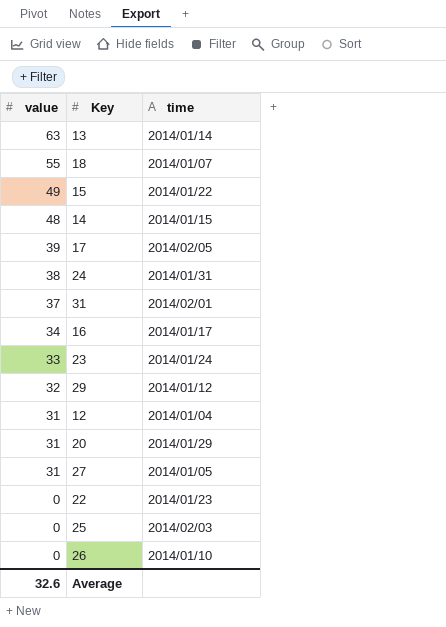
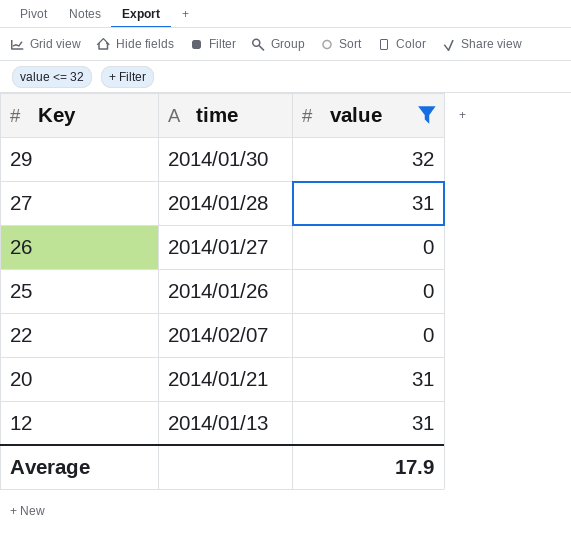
filter: none -> value <= 32
row order: value descending -> Key descending
column value | position: 1 -> 3
29 | time: 2014/01/12 -> 2014/01/30
27 | time: 2014/01/05 -> 2014/01/28
26 | time: 2014/01/10 -> 2014/01/27
25 | time: 2014/02/03 -> 2014/01/26
22 | time: 2014/01/23 -> 2014/02/07
20 | time: 2014/01/29 -> 2014/01/21
12 | time: 2014/01/04 -> 2014/01/13
Average | value: 32.6 -> 17.9

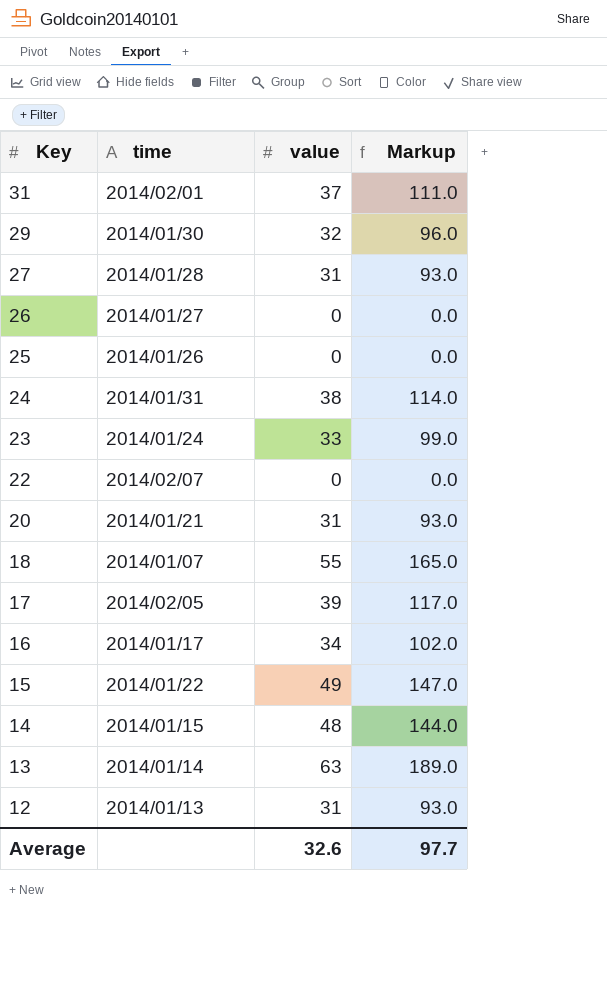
filter: value <= 32 -> none
column Markup | formula: none -> [value] * 3
Average | value: 17.9 -> 32.6

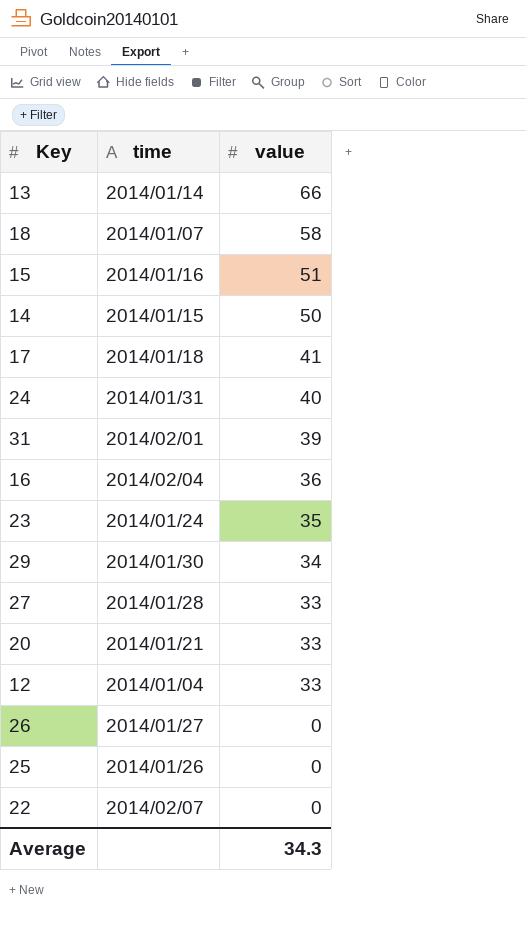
row order: Key descending -> value descending
column Markup | formula: [value] * 3 -> none
13 | value: 63 -> 66
18 | value: 55 -> 58
15 | time: 2014/01/22 -> 2014/01/16
15 | value: 49 -> 51
14 | value: 48 -> 50
17 | time: 2014/02/05 -> 2014/01/18
17 | value: 39 -> 41
24 | value: 38 -> 40
31 | value: 37 -> 39
16 | time: 2014/01/17 -> 2014/02/04
16 | value: 34 -> 36
23 | value: 33 -> 35
29 | value: 32 -> 34
27 | value: 31 -> 33
20 | value: 31 -> 33
12 | time: 2014/01/13 -> 2014/01/04
12 | value: 31 -> 33
Average | value: 32.6 -> 34.3

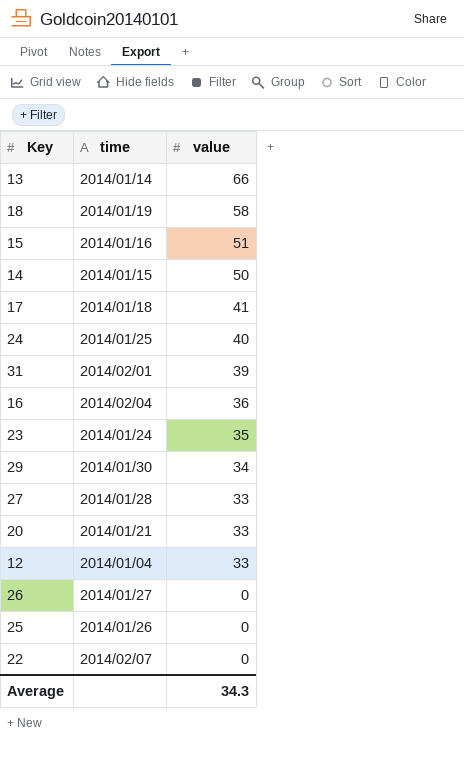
18 | time: 2014/01/07 -> 2014/01/19
24 | time: 2014/01/31 -> 2014/01/25

